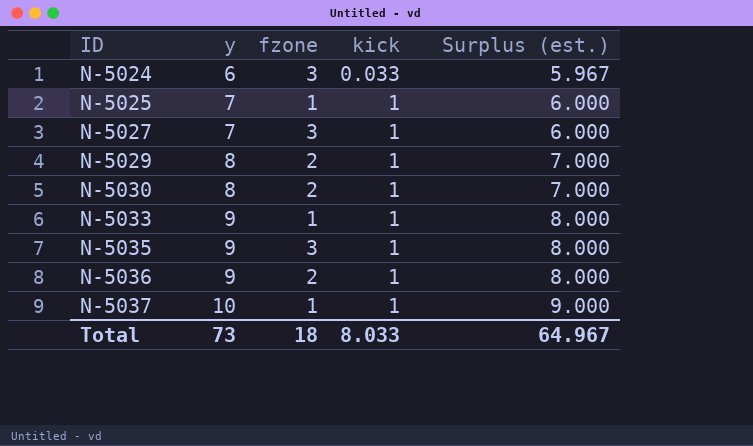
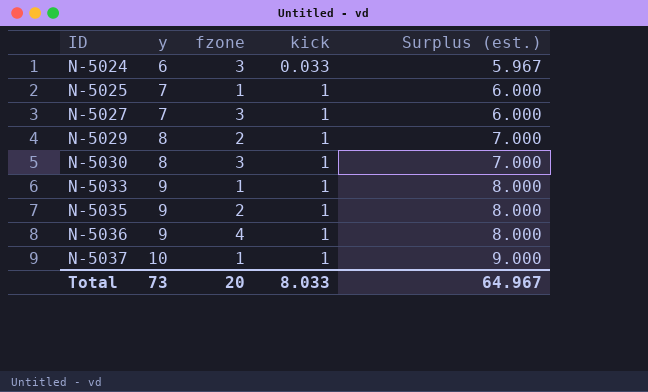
N-5030 | fzone: 2 -> 3
N-5035 | fzone: 3 -> 2
N-5036 | fzone: 2 -> 4
Total | fzone: 18 -> 20

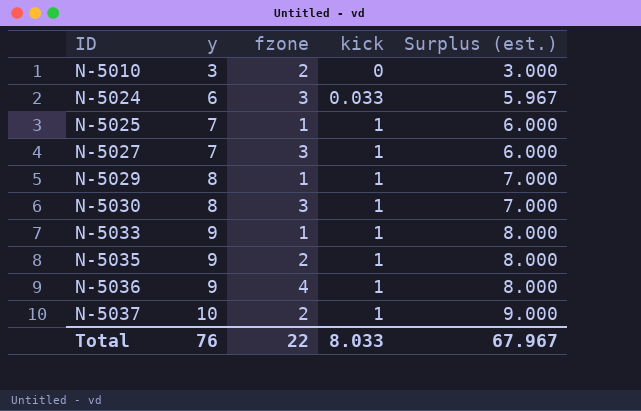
row N-5010: none -> 3 | 2 | 0 | 3.000
N-5029 | fzone: 2 -> 1
N-5037 | fzone: 1 -> 2
Total | y: 73 -> 76
Total | fzone: 20 -> 22
Total | Surplus (est.): 64.967 -> 67.967

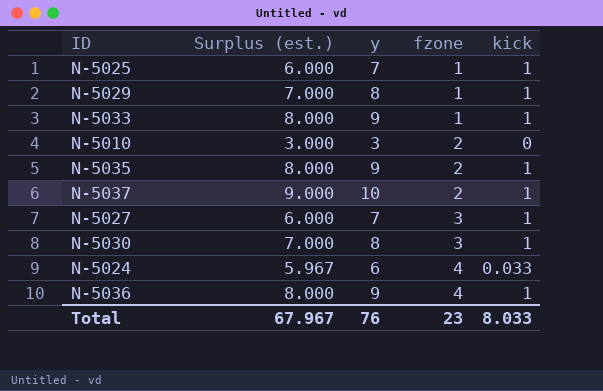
row order: ID ascending -> fzone ascending
column Surplus (est.) | position: 5 -> 2
N-5024 | fzone: 3 -> 4
Total | fzone: 22 -> 23

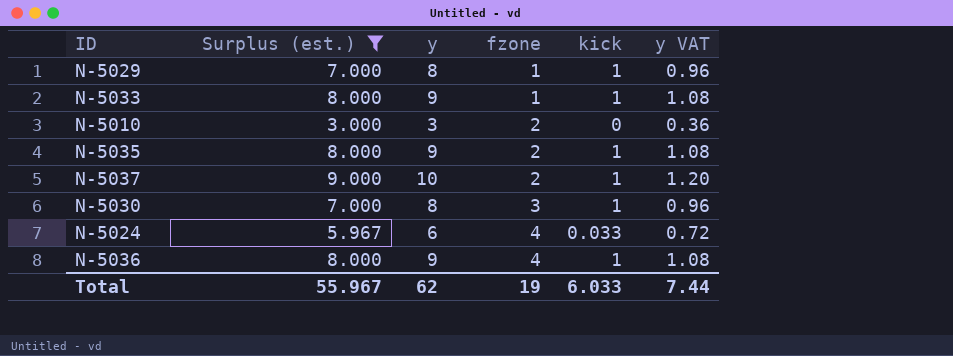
filter: none -> Surplus (est.) != 6.000
column y VAT | formula: none -> [y] * 0.12
Total | Surplus (est.): 67.967 -> 55.967
Total | y: 76 -> 62
Total | fzone: 23 -> 19
Total | kick: 8.033 -> 6.033

